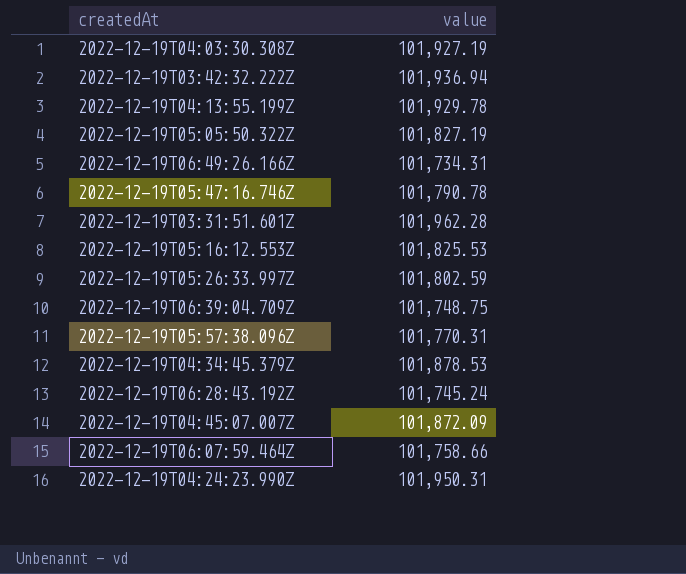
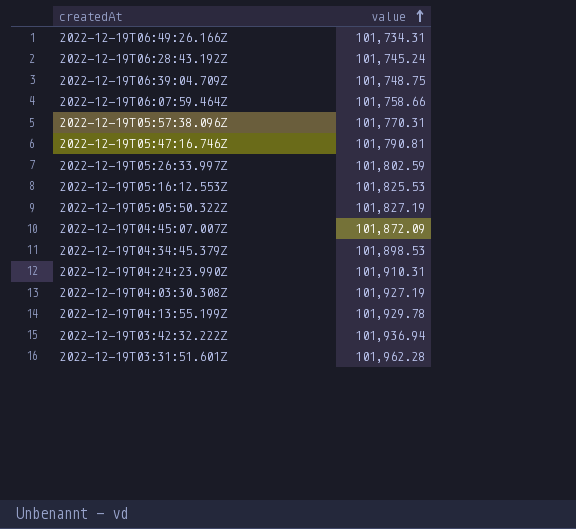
row order: none -> value ascending
2022-12-19T05:47:16.746Z | value: 101,790.78 -> 101,790.81
2022-12-19T04:34:45.379Z | value: 101,878.53 -> 101,898.53
2022-12-19T04:24:23.990Z | value: 101,950.31 -> 101,910.31

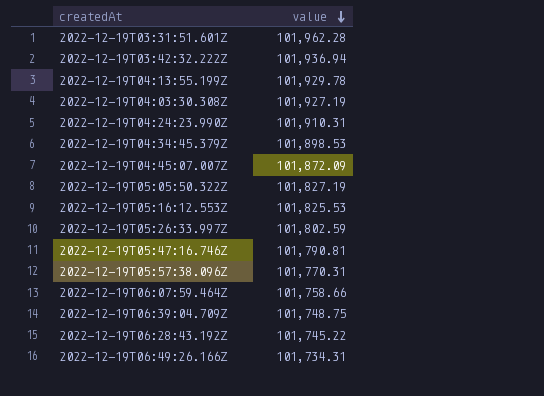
row order: value ascending -> value descending
2022-12-19T06:28:43.192Z | value: 101,745.24 -> 101,745.22

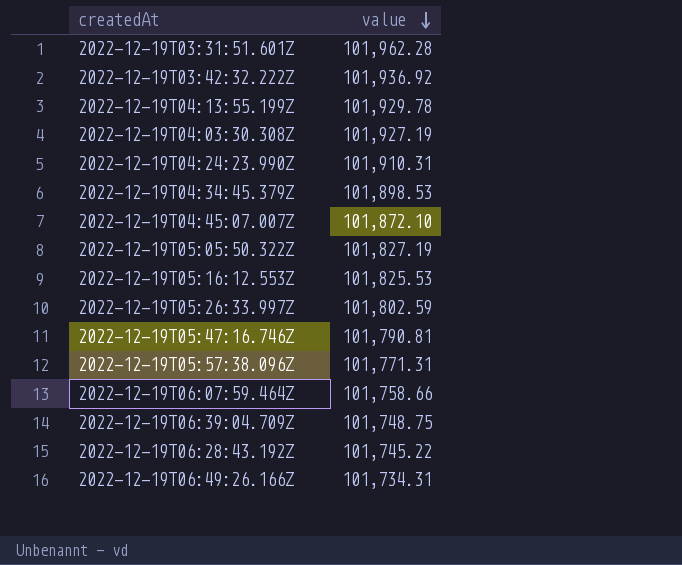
2022-12-19T03:42:32.222Z | value: 101,936.94 -> 101,936.92
2022-12-19T04:45:07.007Z | value: 101,872.09 -> 101,872.10
2022-12-19T05:57:38.096Z | value: 101,770.31 -> 101,771.31

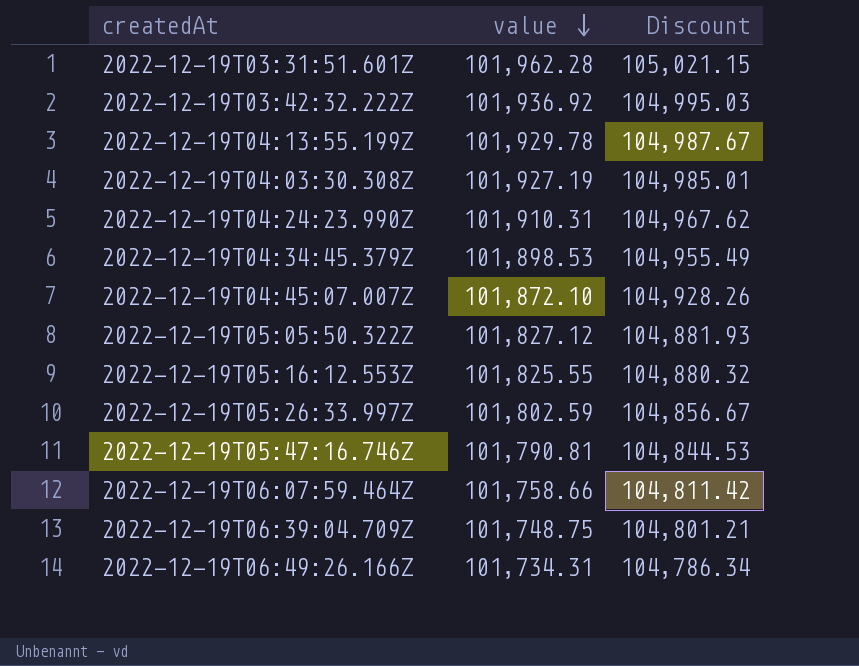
column Discount | formula: none -> [value] * 1.03
row 2022-12-19T05:57:38.096Z: 101,771.31 -> none
row 2022-12-19T06:28:43.192Z: 101,745.22 -> none
2022-12-19T05:05:50.322Z | value: 101,827.19 -> 101,827.12
2022-12-19T05:16:12.553Z | value: 101,825.53 -> 101,825.55

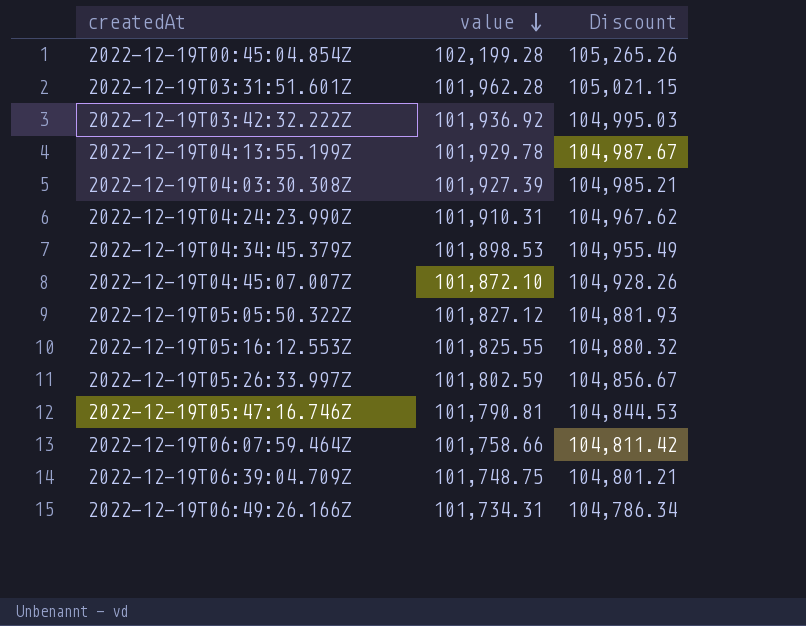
row 2022-12-19T00:45:04.854Z: none -> 102,199.28 | 105,265.26
2022-12-19T04:03:30.308Z | value: 101,927.19 -> 101,927.39
2022-12-19T04:03:30.308Z | Discount: 104,985.01 -> 104,985.21

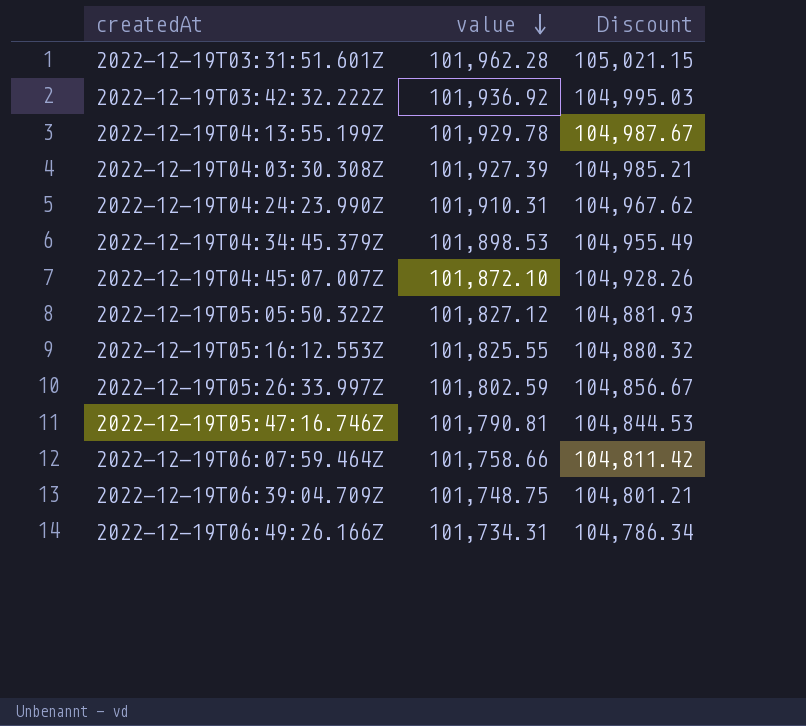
row 2022-12-19T00:45:04.854Z: 102,199.28 | 105,265.26 -> none

